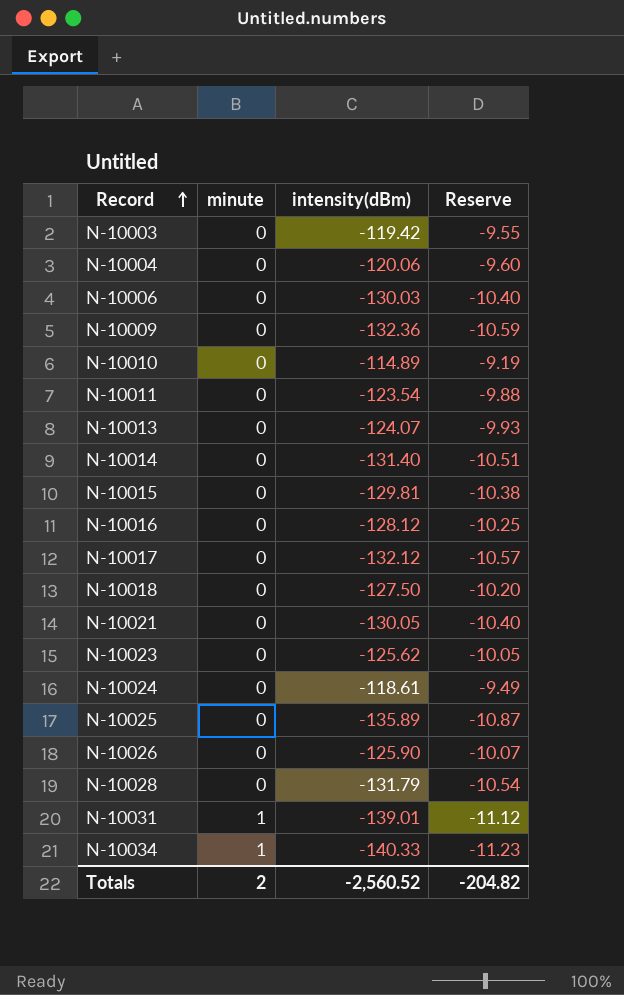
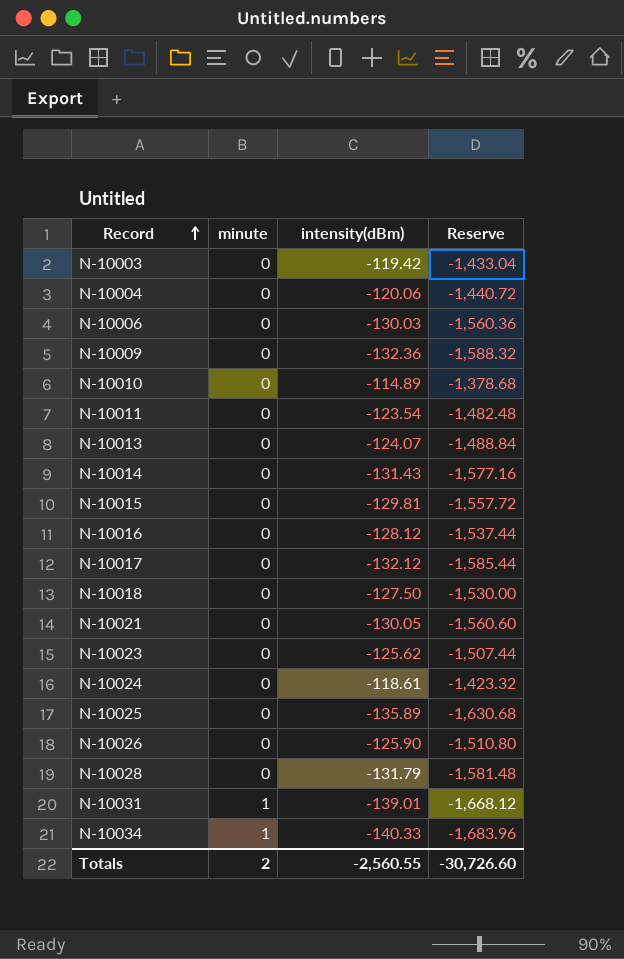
column Reserve | formula: [intensity(dBm)] * 0.08 -> [intensity(dBm)] * 12
N-10014 | intensity(dBm): -131.40 -> -131.43
Totals | intensity(dBm): -2,560.52 -> -2,560.55
Totals | Reserve: -204.82 -> -30,726.60

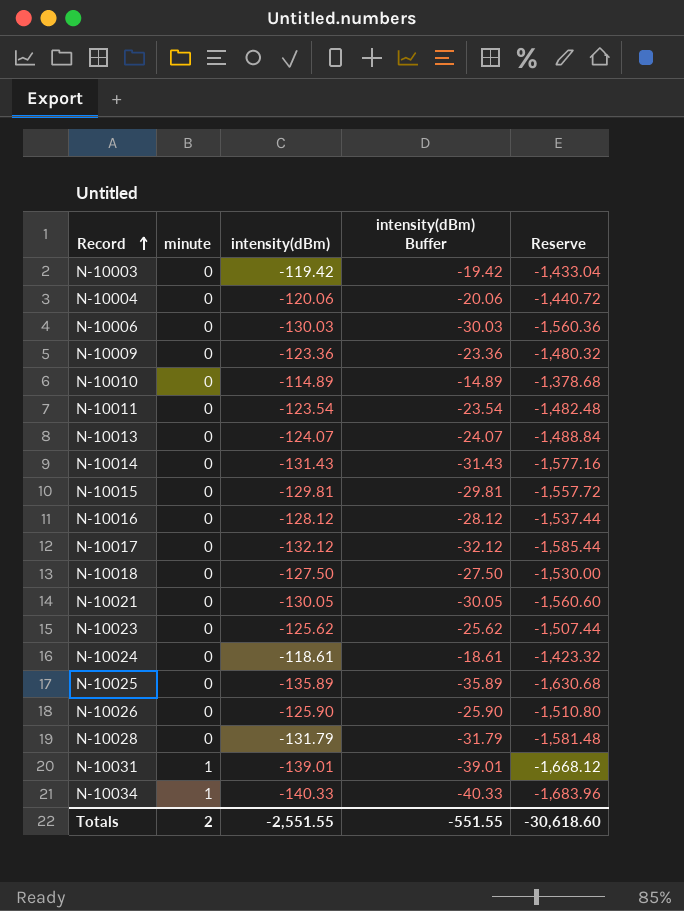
column intensity(dBm) Buffer | formula: none -> [intensity(dBm)] + 100
N-10009 | intensity(dBm): -132.36 -> -123.36
N-10009 | Reserve: -1,588.32 -> -1,480.32
Totals | intensity(dBm): -2,560.55 -> -2,551.55
Totals | Reserve: -30,726.60 -> -30,618.60

